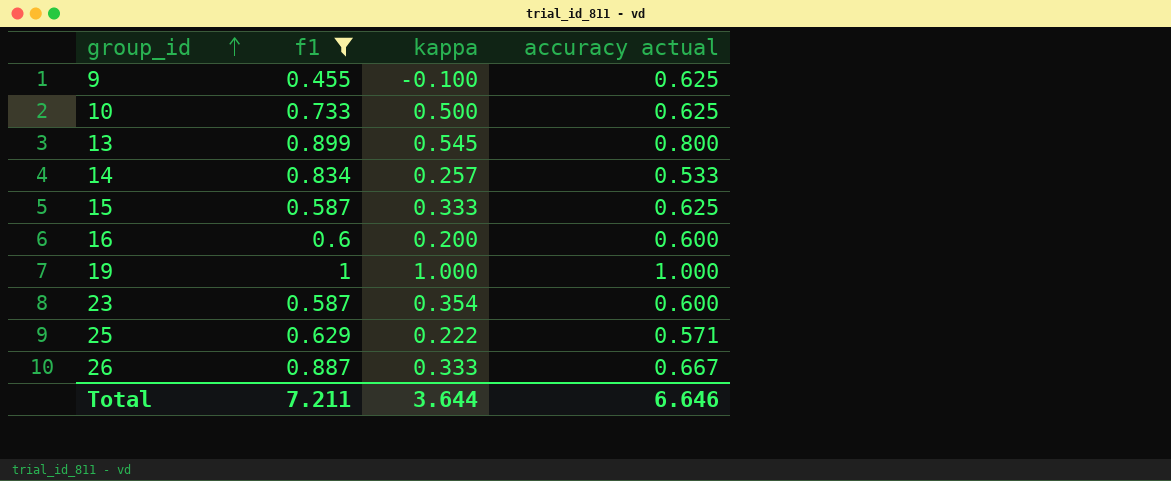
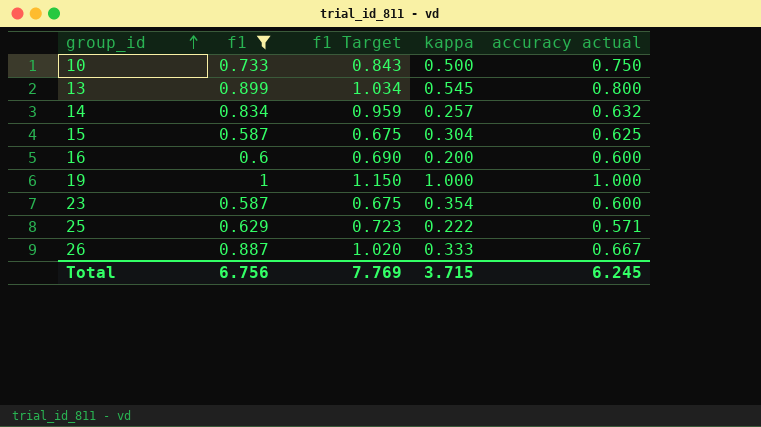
column f1 Target | formula: none -> [f1] * 1.15
row 9: 0.455 | -0.100 | 0.625 -> none
10 | accuracy actual: 0.625 -> 0.750
14 | accuracy actual: 0.533 -> 0.632
15 | kappa: 0.333 -> 0.304
Total | f1: 7.211 -> 6.756
Total | kappa: 3.644 -> 3.715
Total | accuracy actual: 6.646 -> 6.245

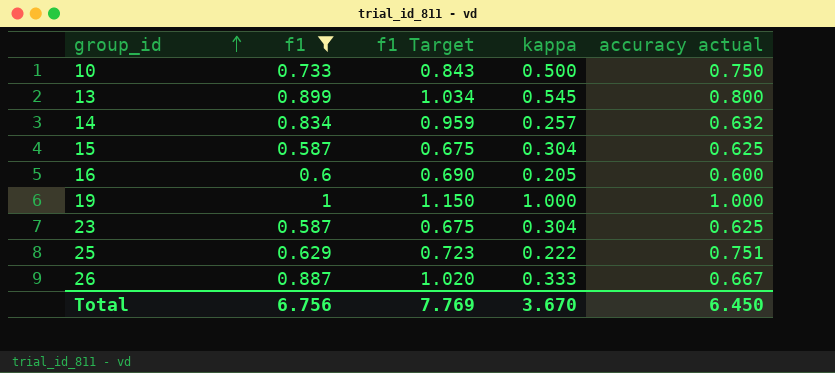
16 | kappa: 0.200 -> 0.205
23 | kappa: 0.354 -> 0.304
23 | accuracy actual: 0.600 -> 0.625
25 | accuracy actual: 0.571 -> 0.751
Total | kappa: 3.715 -> 3.670
Total | accuracy actual: 6.245 -> 6.450

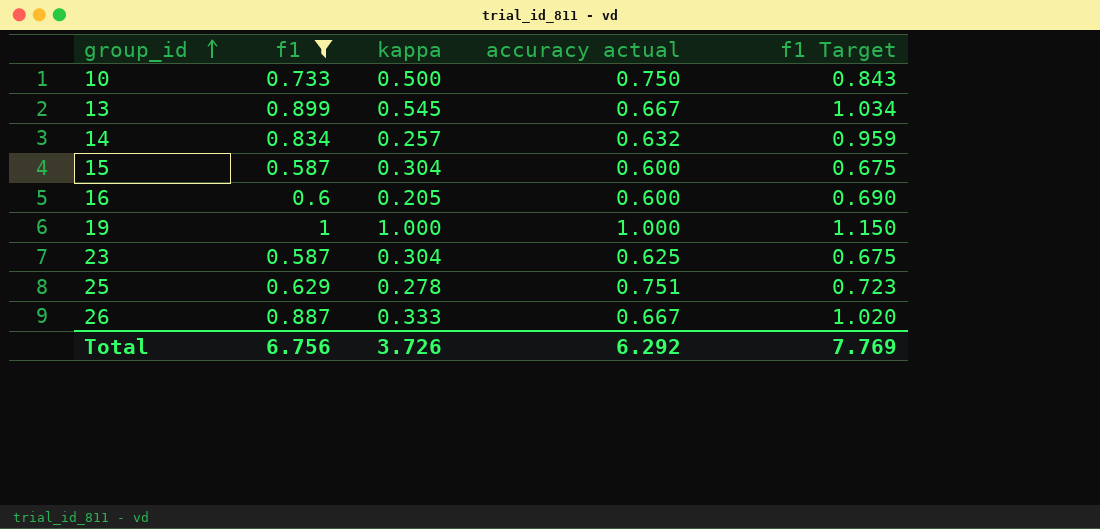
column f1 Target | position: 3 -> 5
13 | accuracy actual: 0.800 -> 0.667
15 | accuracy actual: 0.625 -> 0.600
25 | kappa: 0.222 -> 0.278
Total | kappa: 3.670 -> 3.726
Total | accuracy actual: 6.450 -> 6.292

